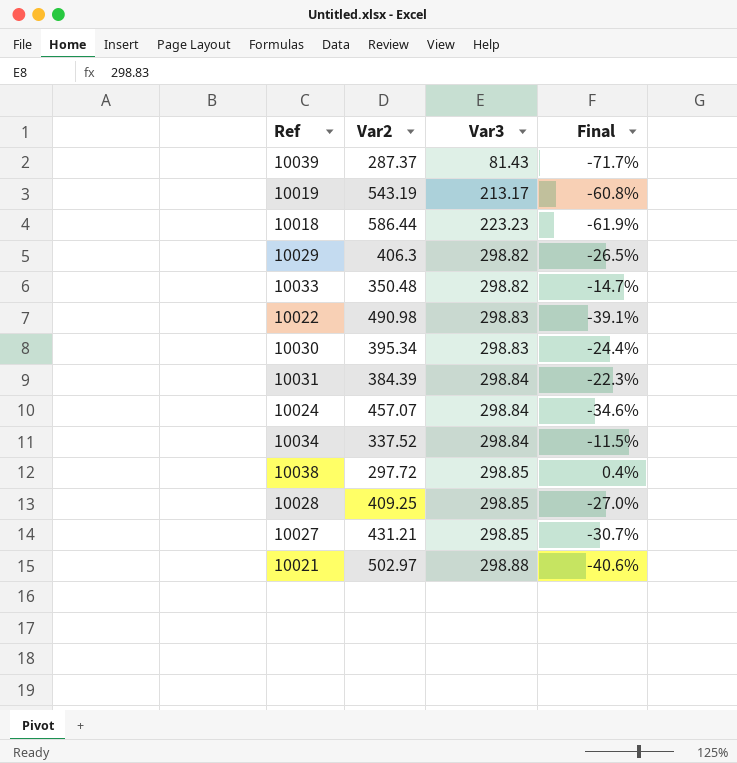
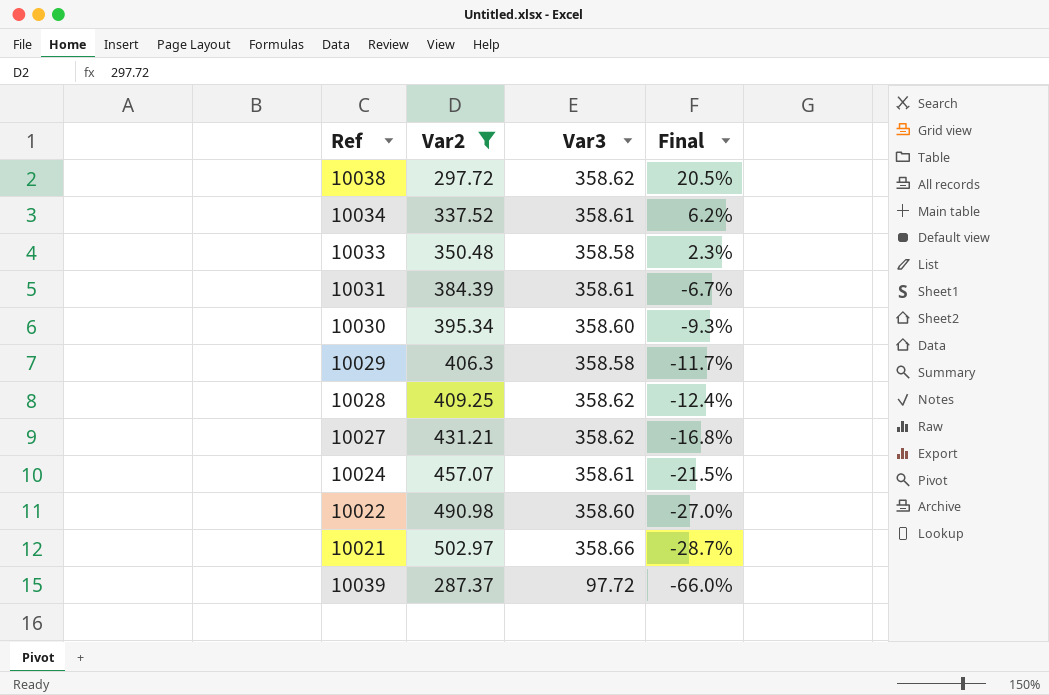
filter: none -> Var2 <= 502.97
row order: Var3 ascending -> Final descending
10038 | Var3: 298.85 -> 358.62
10038 | Final: 0.4% -> 20.5%
10034 | Var3: 298.84 -> 358.61
10034 | Final: -11.5% -> 6.2%
10033 | Var3: 298.82 -> 358.58
10033 | Final: -14.7% -> 2.3%
10031 | Var3: 298.84 -> 358.61
10031 | Final: -22.3% -> -6.7%
10030 | Var3: 298.83 -> 358.60
10030 | Final: -24.4% -> -9.3%
10029 | Var3: 298.82 -> 358.58
10029 | Final: -26.5% -> -11.7%
10028 | Var3: 298.85 -> 358.62
10028 | Final: -27.0% -> -12.4%
10027 | Var3: 298.85 -> 358.62
10027 | Final: -30.7% -> -16.8%
10024 | Var3: 298.84 -> 358.61
10024 | Final: -34.6% -> -21.5%
10022 | Var3: 298.83 -> 358.60
10022 | Final: -39.1% -> -27.0%
10021 | Var3: 298.88 -> 358.66
10021 | Final: -40.6% -> -28.7%
10039 | Var3: 81.43 -> 97.72
10039 | Final: -71.7% -> -66.0%

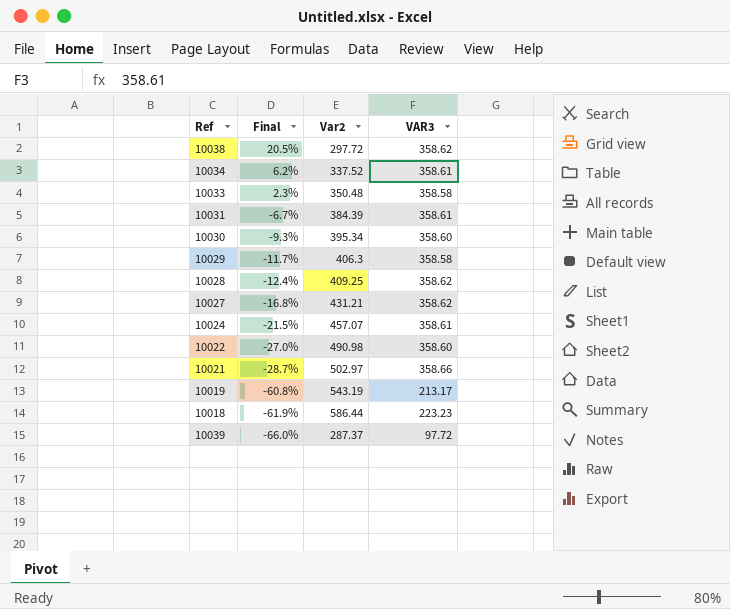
filter: Var2 <= 502.97 -> none
column Final | position: 4 -> 2
column name: Var3 -> VAR3

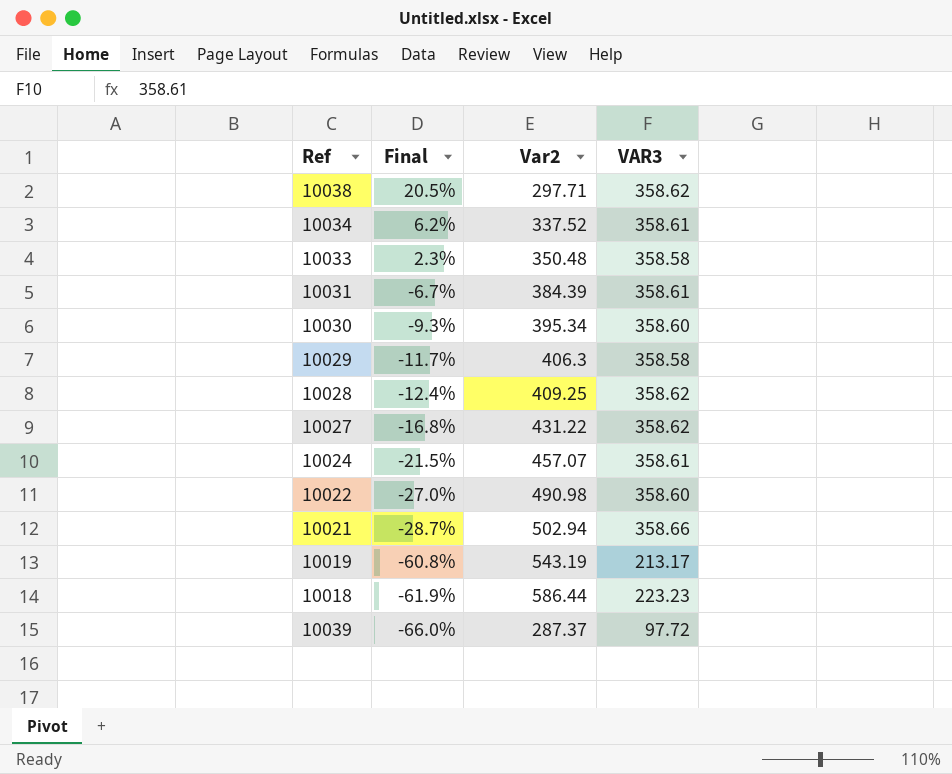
10038 | Var2: 297.72 -> 297.71
10027 | Var2: 431.21 -> 431.22
10021 | Var2: 502.97 -> 502.94

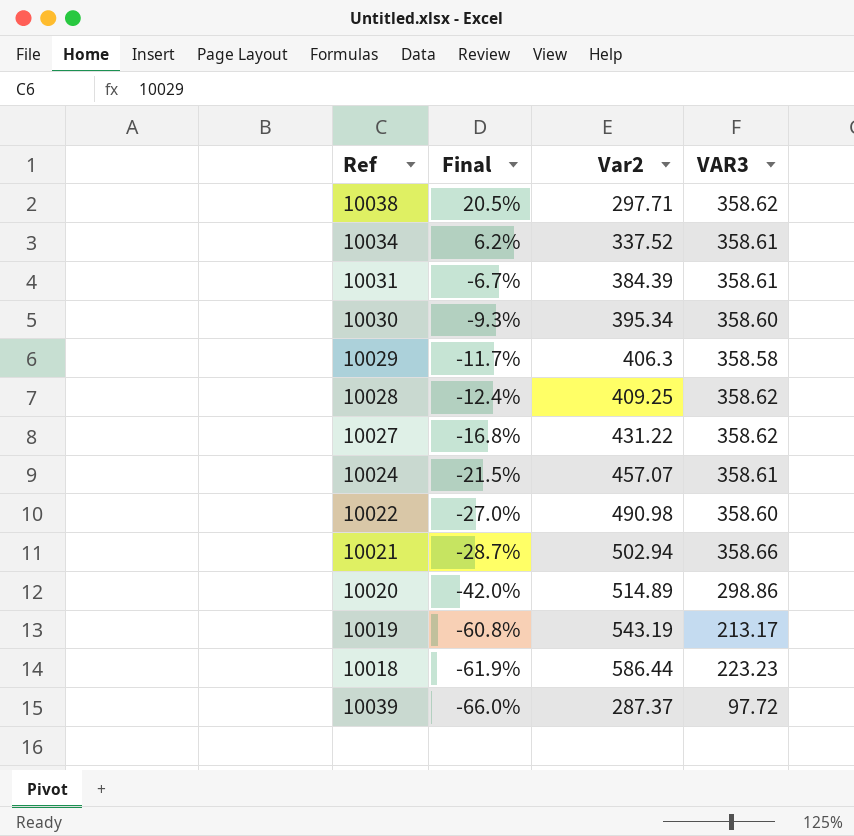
row 10033: 2.3% | 350.48 | 358.58 -> none
row 10020: none -> -42.0% | 514.89 | 298.86

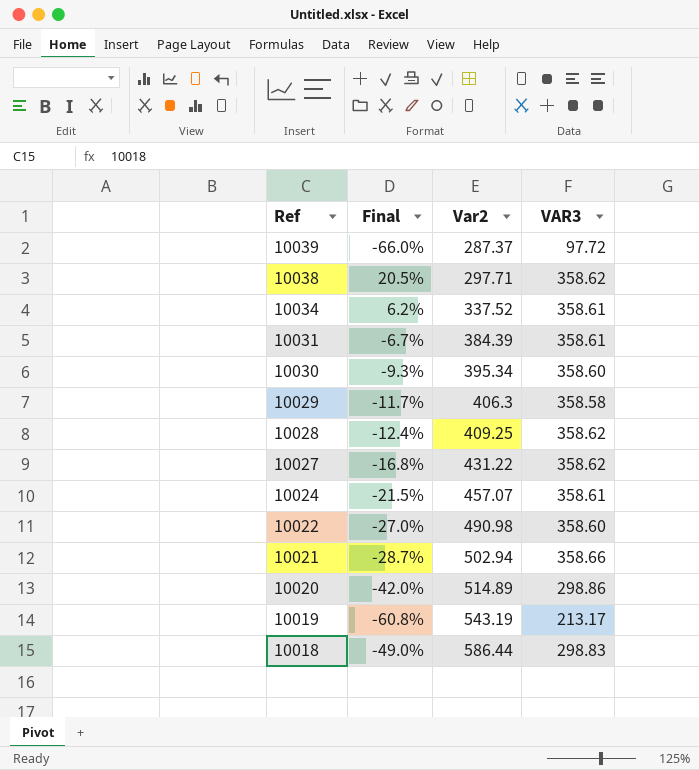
row order: Final descending -> Ref descending
10018 | Final: -61.9% -> -49.0%
10018 | VAR3: 223.23 -> 298.83

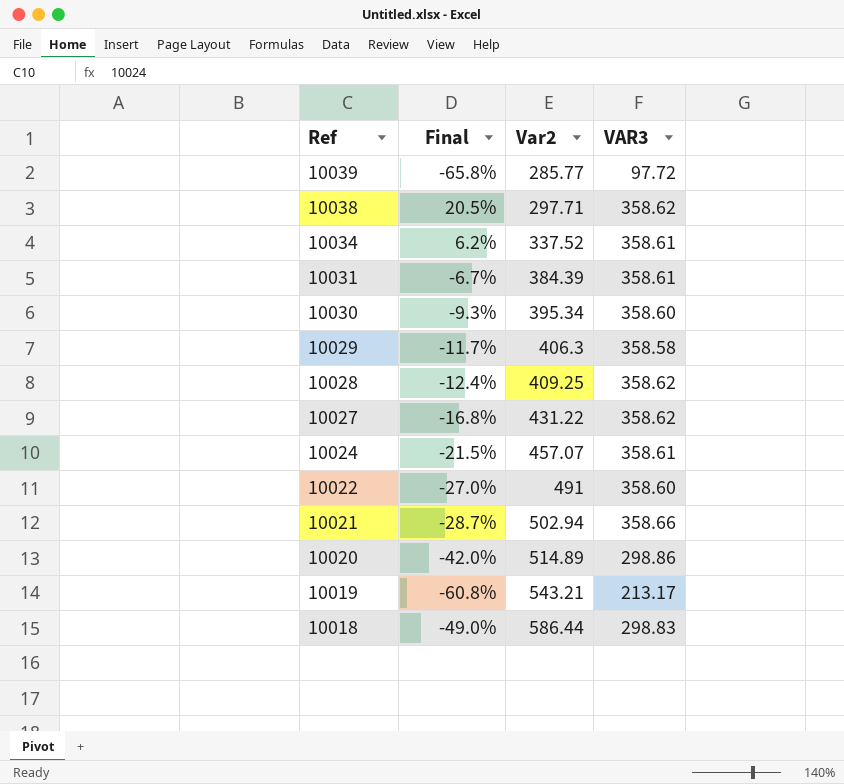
10039 | Final: -66.0% -> -65.8%
10039 | Var2: 287.37 -> 285.77
10022 | Var2: 490.98 -> 491
10019 | Var2: 543.19 -> 543.21

